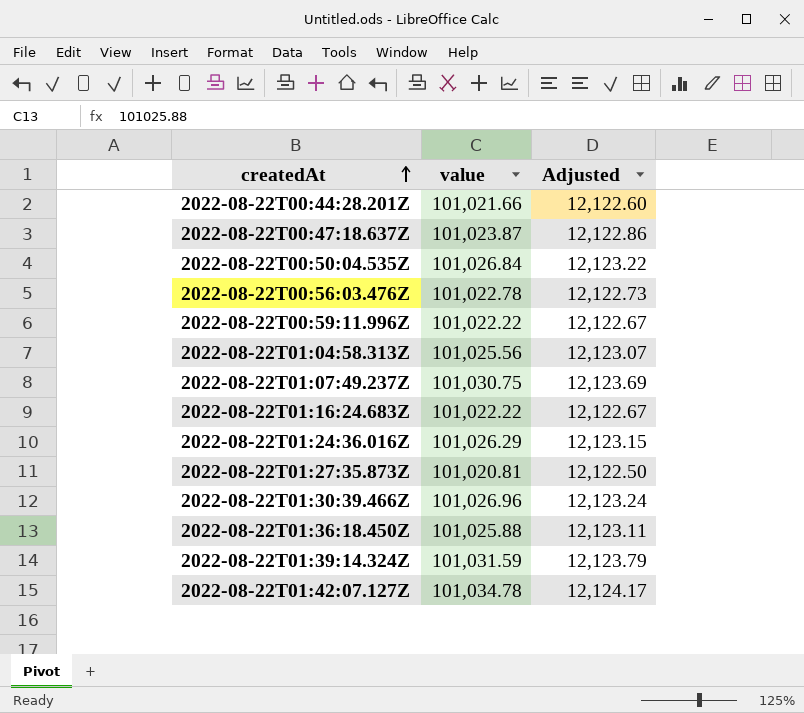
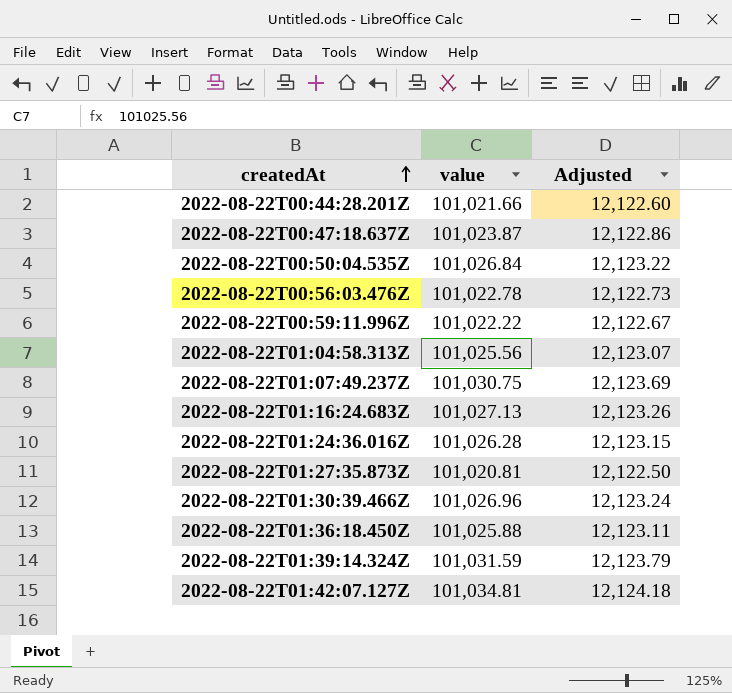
2022-08-22T01:16:24.683Z | value: 101,022.22 -> 101,027.13
2022-08-22T01:16:24.683Z | Adjusted: 12,122.67 -> 12,123.26
2022-08-22T01:24:36.016Z | value: 101,026.29 -> 101,026.28
2022-08-22T01:42:07.127Z | value: 101,034.78 -> 101,034.81
2022-08-22T01:42:07.127Z | Adjusted: 12,124.17 -> 12,124.18

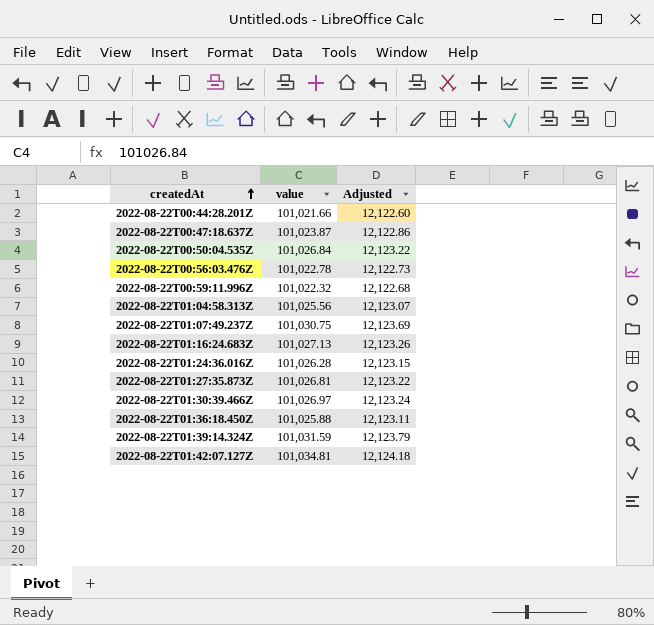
2022-08-22T00:59:11.996Z | value: 101,022.22 -> 101,022.32
2022-08-22T00:59:11.996Z | Adjusted: 12,122.67 -> 12,122.68
2022-08-22T01:27:35.873Z | value: 101,020.81 -> 101,026.81
2022-08-22T01:27:35.873Z | Adjusted: 12,122.50 -> 12,123.22
2022-08-22T01:30:39.466Z | value: 101,026.96 -> 101,026.97

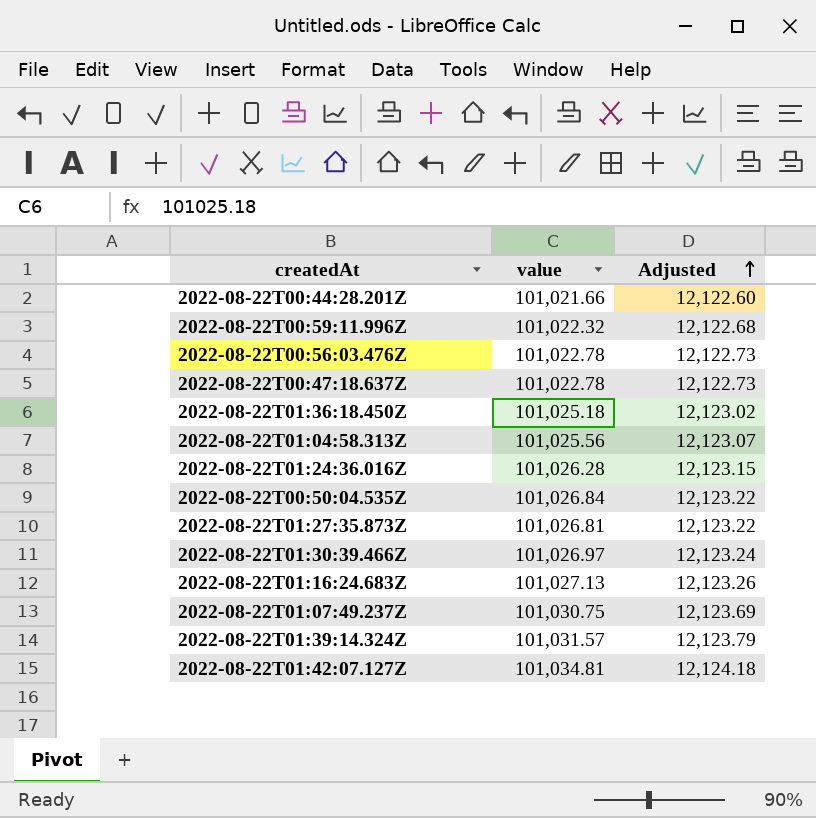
row order: createdAt ascending -> Adjusted ascending
2022-08-22T00:47:18.637Z | value: 101,023.87 -> 101,022.78
2022-08-22T00:47:18.637Z | Adjusted: 12,122.86 -> 12,122.73
2022-08-22T01:36:18.450Z | value: 101,025.88 -> 101,025.18
2022-08-22T01:36:18.450Z | Adjusted: 12,123.11 -> 12,123.02
2022-08-22T01:39:14.324Z | value: 101,031.59 -> 101,031.57

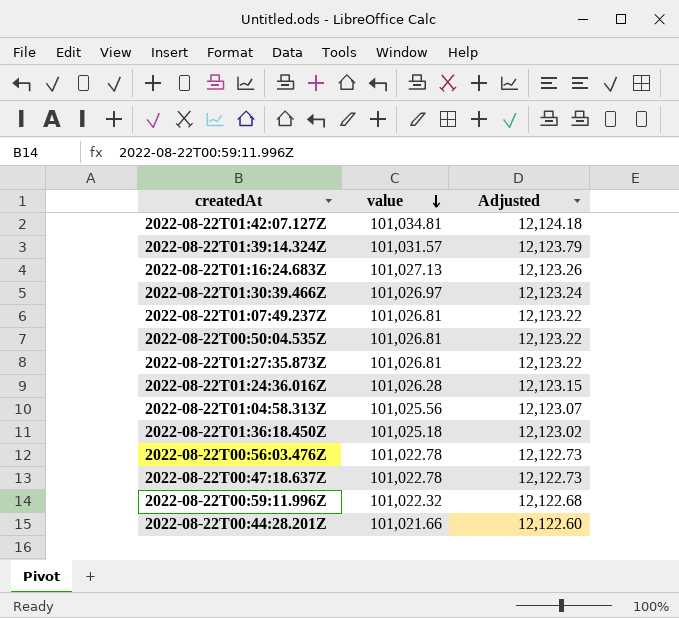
row order: Adjusted ascending -> value descending
2022-08-22T01:07:49.237Z | value: 101,030.75 -> 101,026.81
2022-08-22T01:07:49.237Z | Adjusted: 12,123.69 -> 12,123.22
2022-08-22T00:50:04.535Z | value: 101,026.84 -> 101,026.81

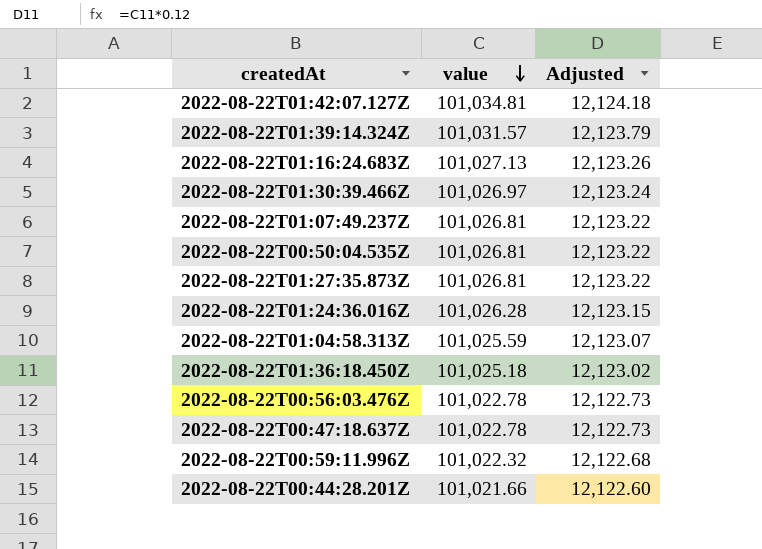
2022-08-22T01:04:58.313Z | value: 101,025.56 -> 101,025.59

